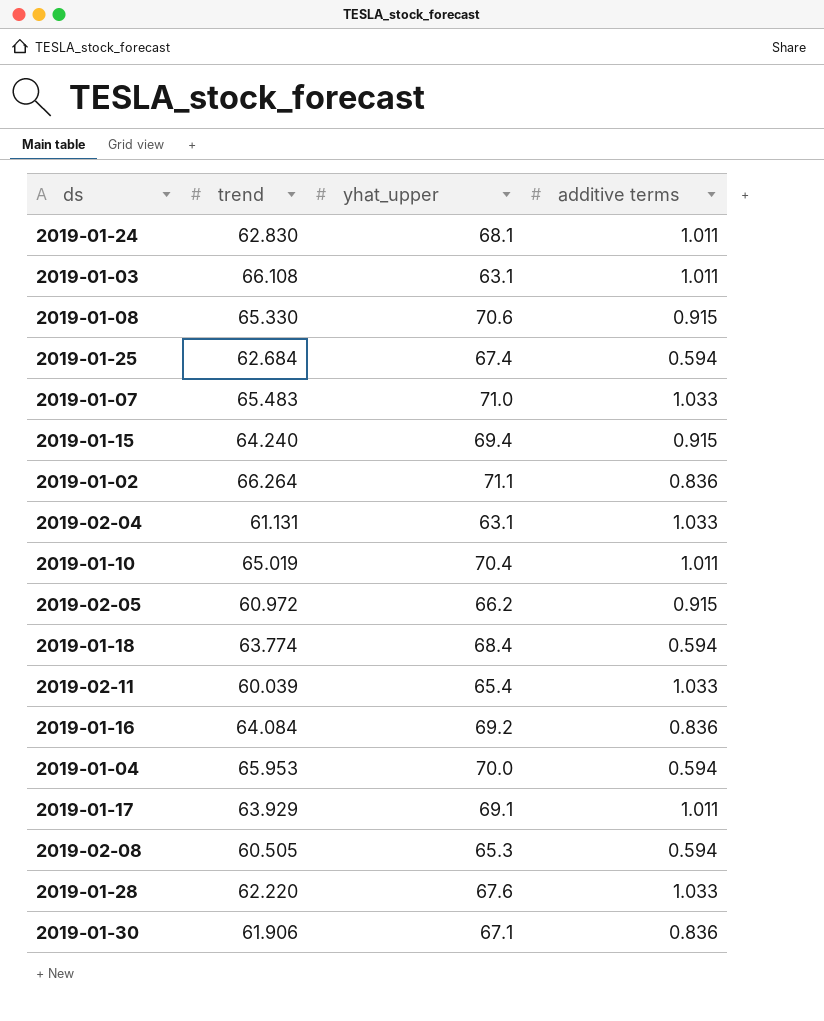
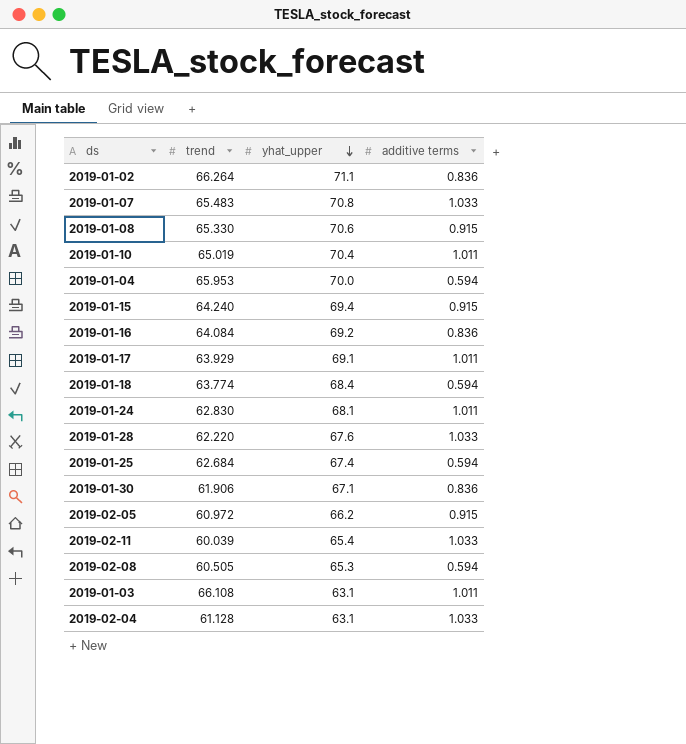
row order: none -> yhat_upper descending
2019-01-07 | yhat_upper: 71.0 -> 70.8
2019-02-04 | trend: 61.131 -> 61.128

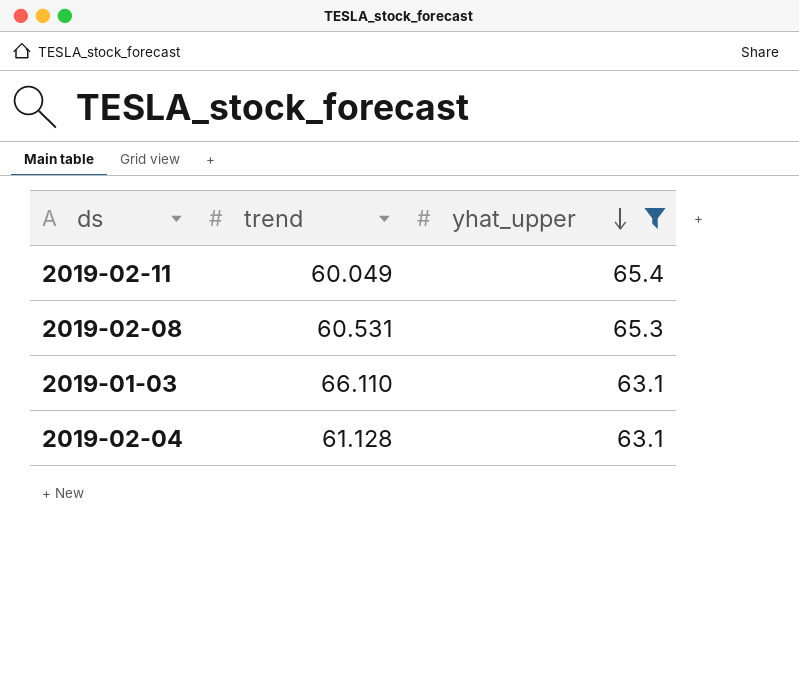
filter: none -> yhat_upper <= 65.4
column additive terms | position: 4 -> none
2019-02-11 | trend: 60.039 -> 60.049
2019-02-08 | trend: 60.505 -> 60.531
2019-01-03 | trend: 66.108 -> 66.110

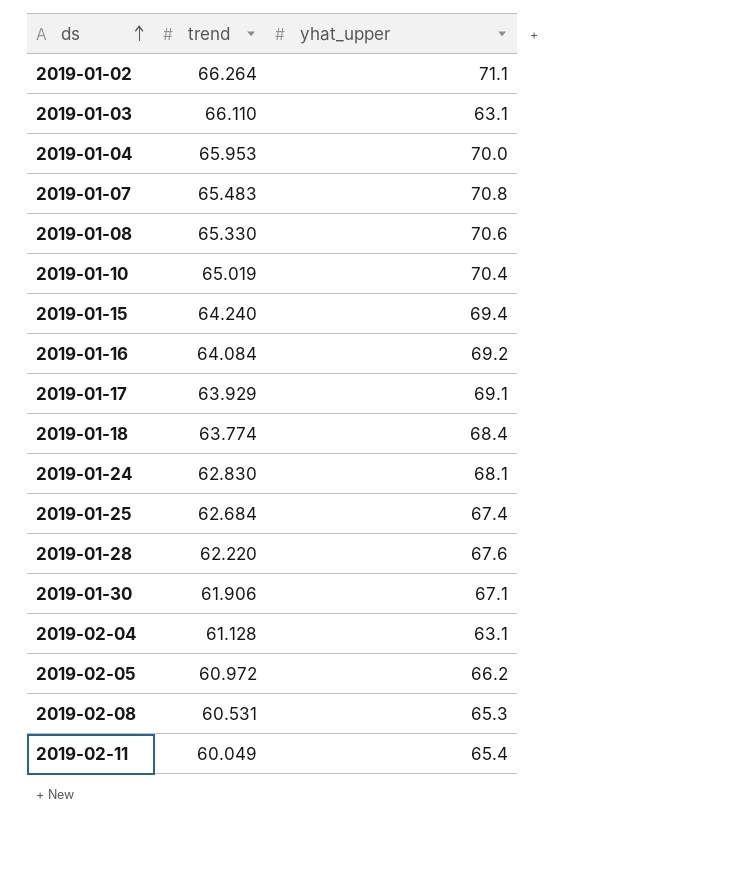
filter: yhat_upper <= 65.4 -> none
row order: yhat_upper descending -> ds ascending

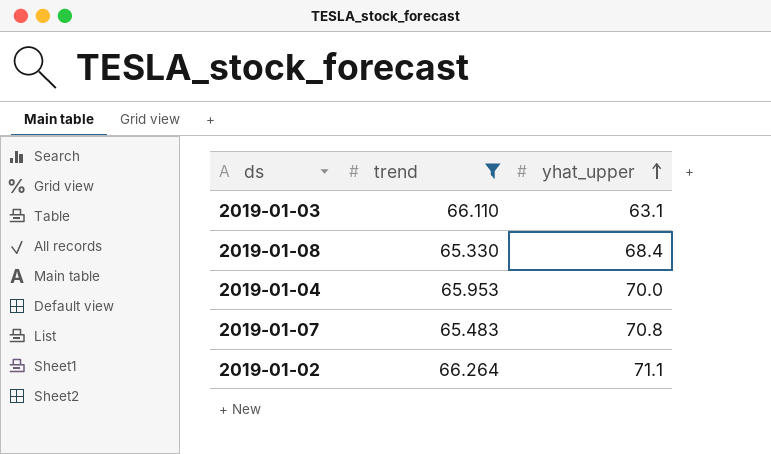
filter: none -> trend >= 65.330
row order: ds ascending -> yhat_upper ascending
2019-01-08 | yhat_upper: 70.6 -> 68.4

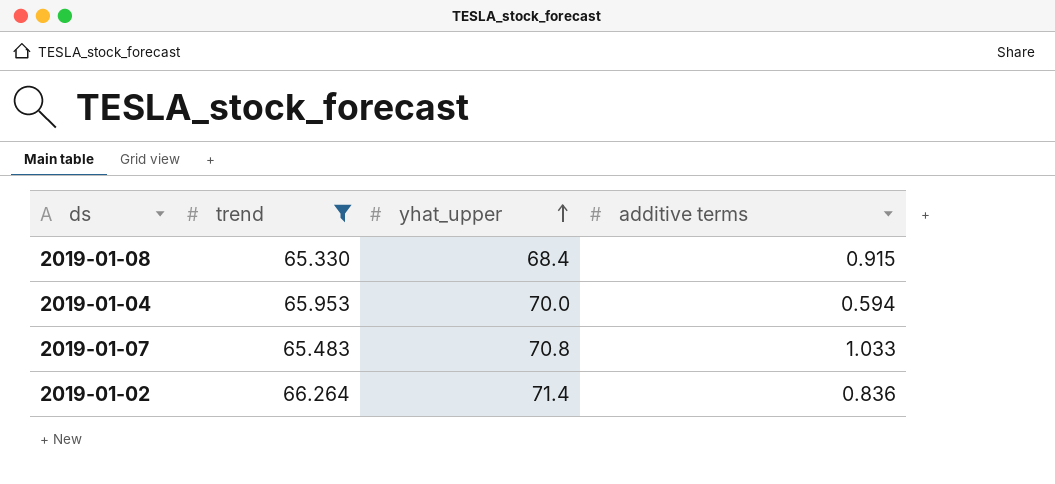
column additive terms | position: none -> 4
row 2019-01-03: 66.110 | 63.1 -> none
2019-01-02 | yhat_upper: 71.1 -> 71.4

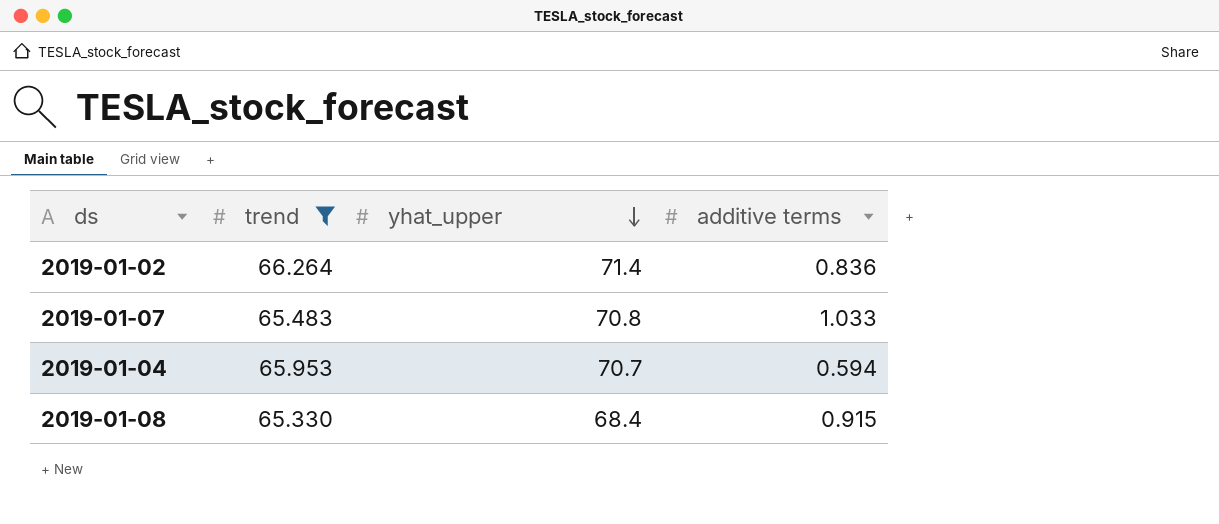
row order: yhat_upper ascending -> yhat_upper descending
2019-01-04 | yhat_upper: 70.0 -> 70.7

